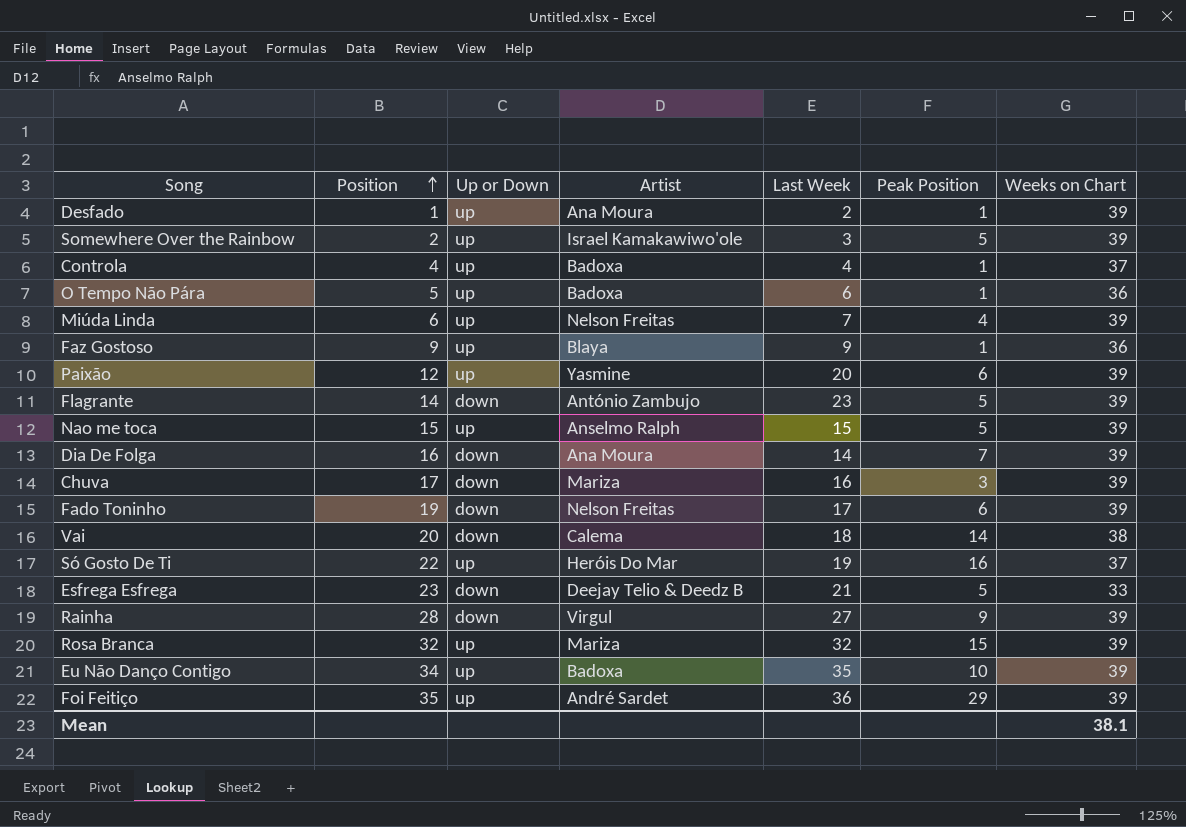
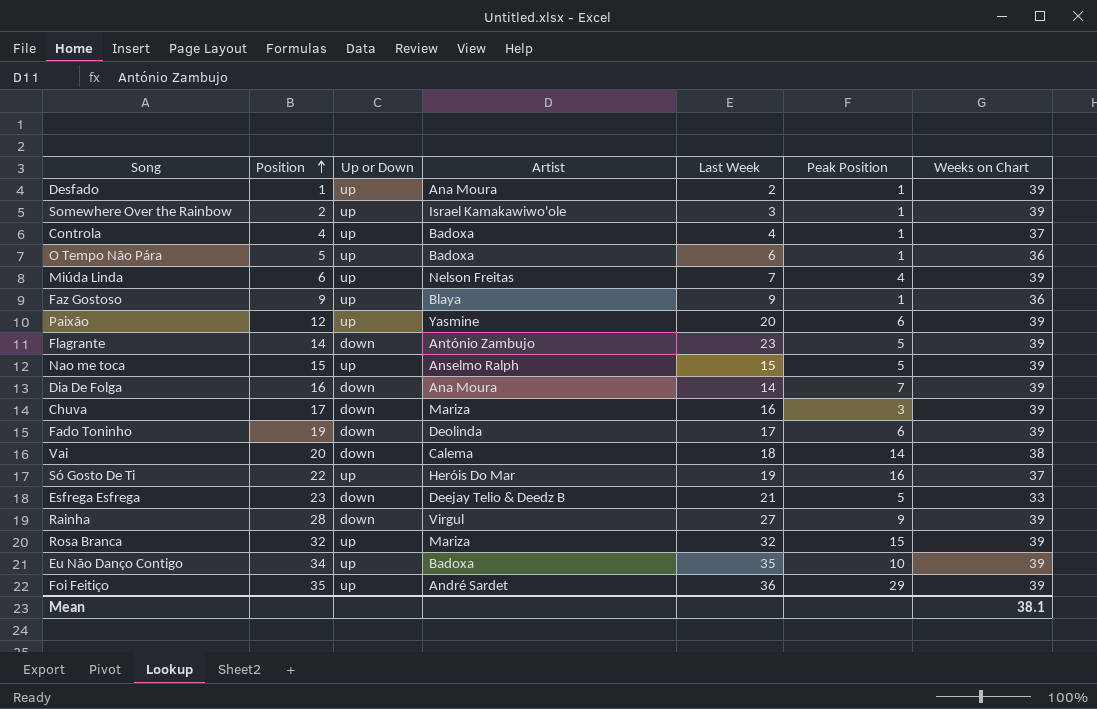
Somewhere Over the Rainbow | Peak Position: 5 -> 1
Fado Toninho | Artist: Nelson Freitas -> Deolinda

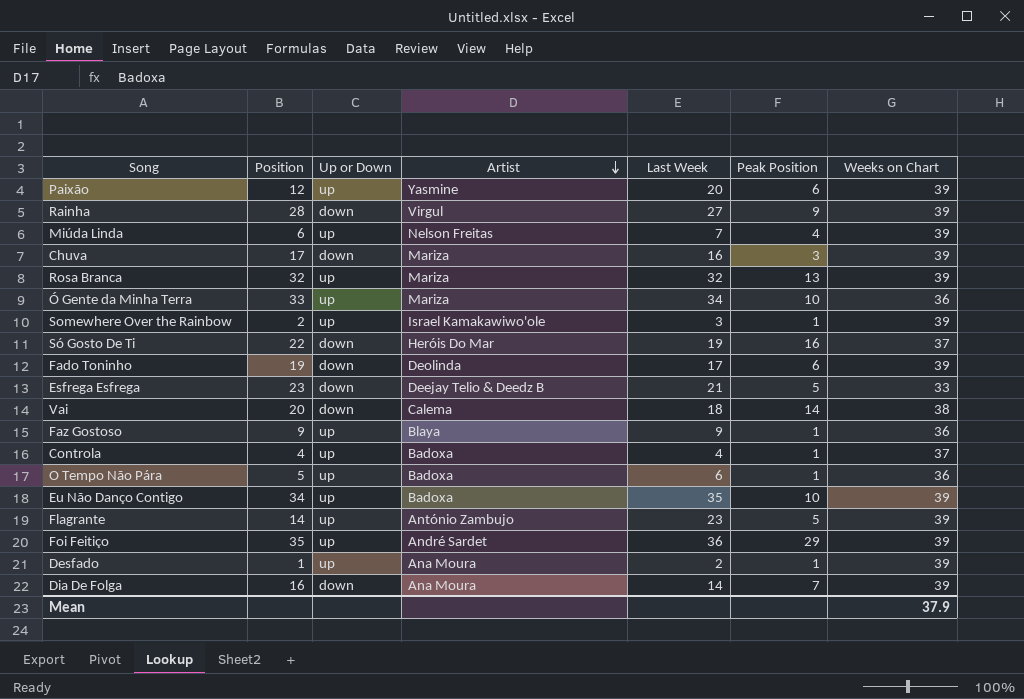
row order: Position ascending -> Artist descending
row Nao me toca: 15 | up | Anselmo Ralph | 15 | 5 | 39 -> none
Rosa Branca | Peak Position: 15 -> 13
row Ó Gente da Minha Terra: none -> 33 | up | Mariza | 34 | 10 | 36
Só Gosto De Ti | Up or Down: up -> down
Flagrante | Up or Down: down -> up
Mean | Weeks on Chart: 38.1 -> 37.9

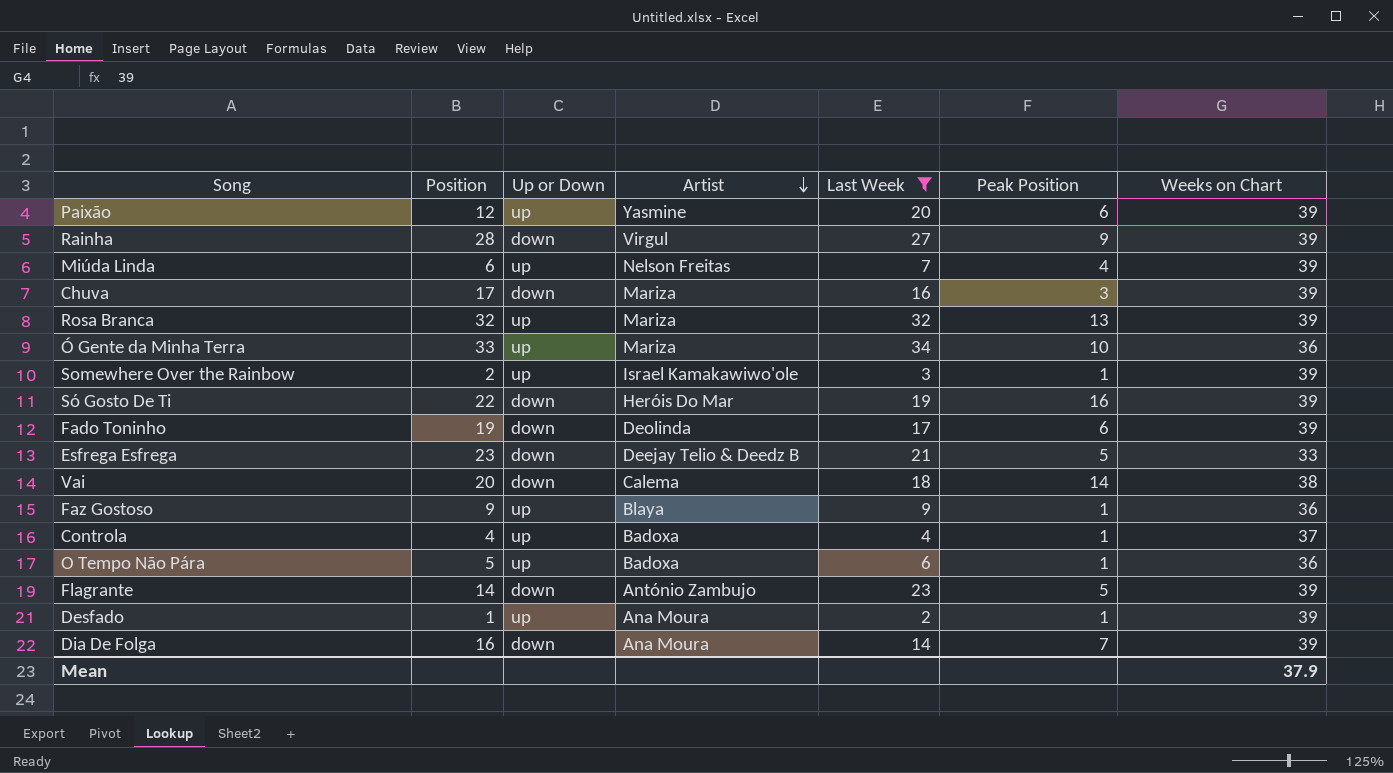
filter: none -> Last Week <= 34
Só Gosto De Ti | Weeks on Chart: 37 -> 39
Flagrante | Up or Down: up -> down

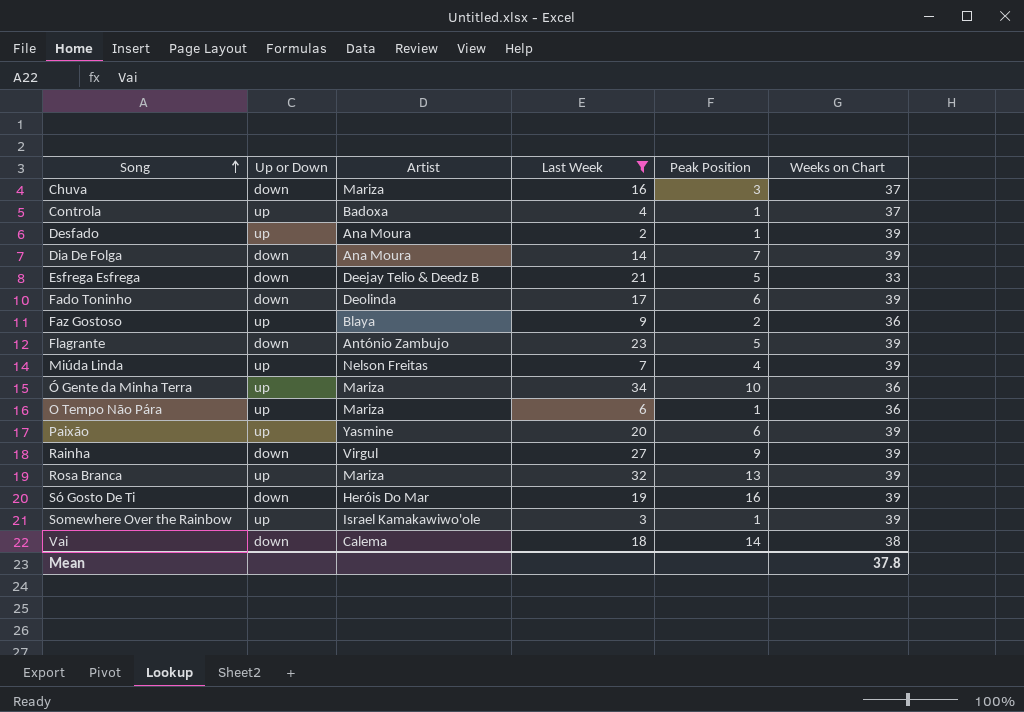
row order: Artist descending -> Song ascending
column Position | position: 2 -> none
Chuva | Weeks on Chart: 39 -> 37
Faz Gostoso | Peak Position: 1 -> 2
O Tempo Não Pára | Artist: Badoxa -> Mariza
Mean | Weeks on Chart: 37.9 -> 37.8

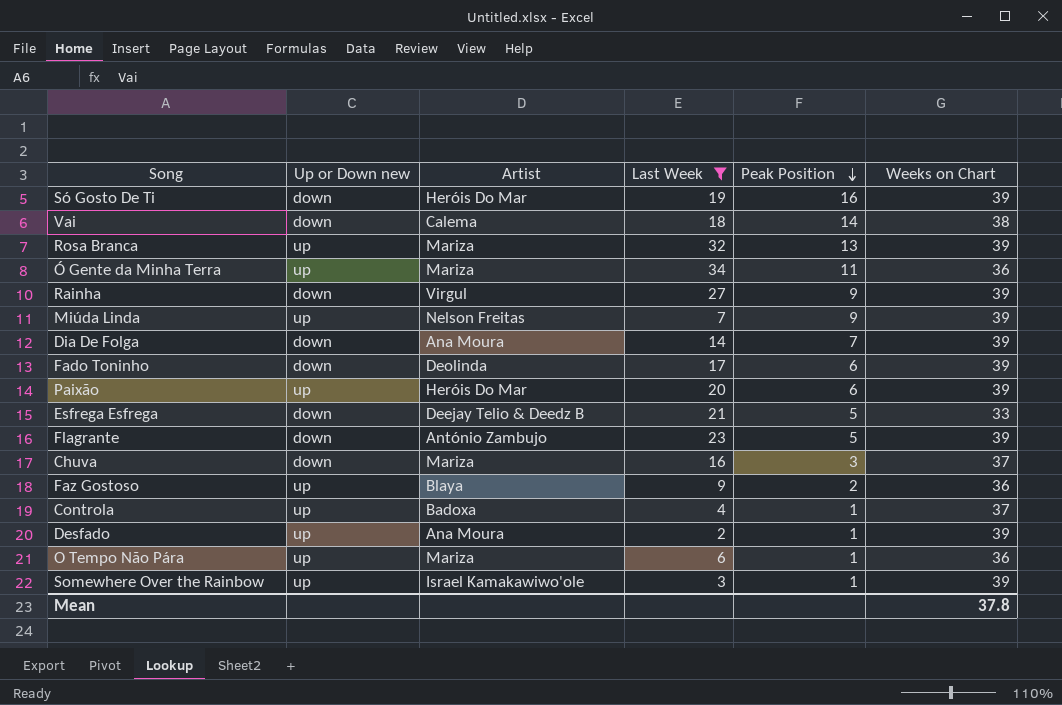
row order: Song ascending -> Peak Position descending
column name: Up or Down -> Up or Down new
Ó Gente da Minha Terra | Peak Position: 10 -> 11
Miúda Linda | Peak Position: 4 -> 9
Paixão | Artist: Yasmine -> Heróis Do Mar

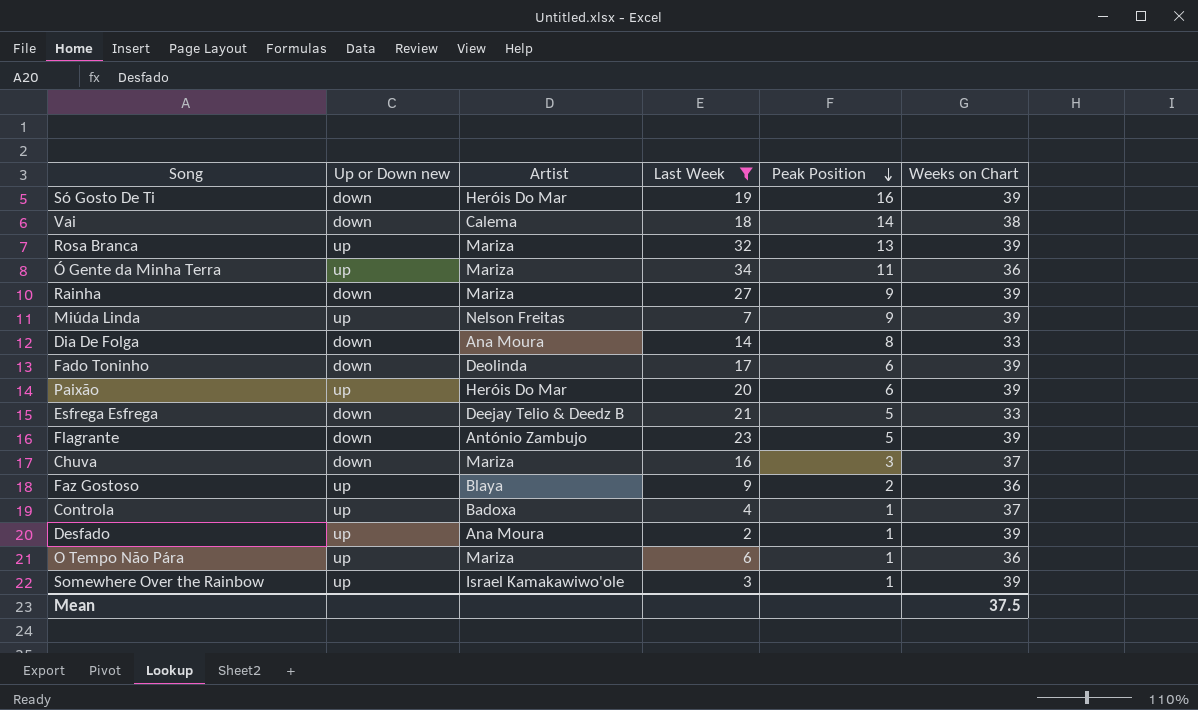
Rainha | Artist: Virgul -> Mariza
Dia De Folga | Peak Position: 7 -> 8
Dia De Folga | Weeks on Chart: 39 -> 33
Mean | Weeks on Chart: 37.8 -> 37.5

